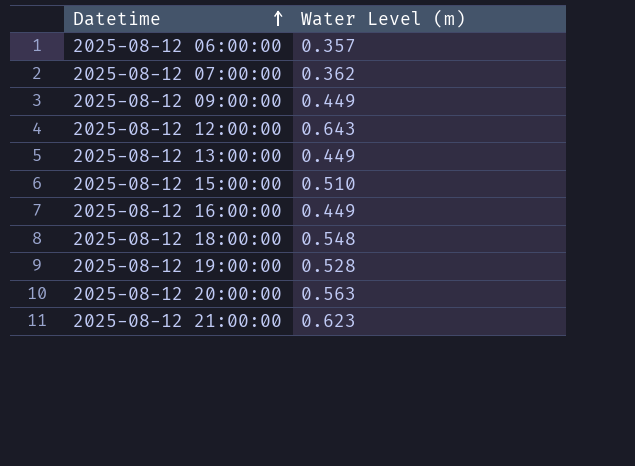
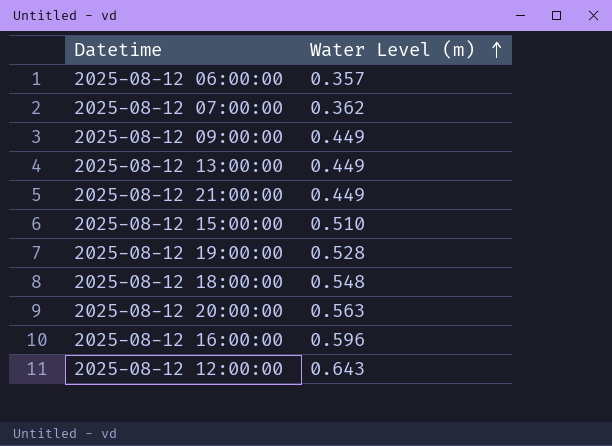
row order: Datetime ascending -> Water Level (m) ascending
2025-08-12 21:00:00 | Water Level (m): 0.623 -> 0.449
2025-08-12 16:00:00 | Water Level (m): 0.449 -> 0.596

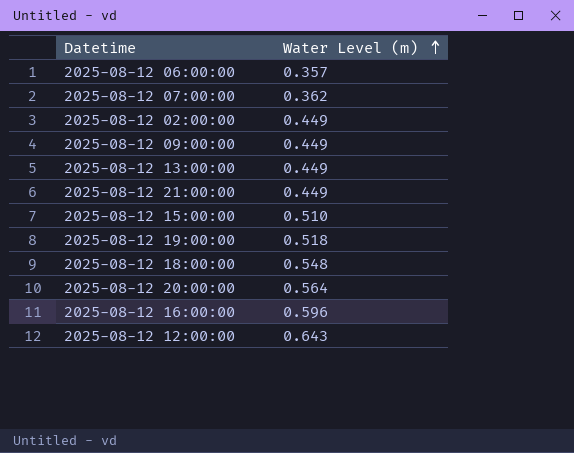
row 2025-08-12 02:00:00: none -> 0.449
2025-08-12 19:00:00 | Water Level (m): 0.528 -> 0.518
2025-08-12 20:00:00 | Water Level (m): 0.563 -> 0.564

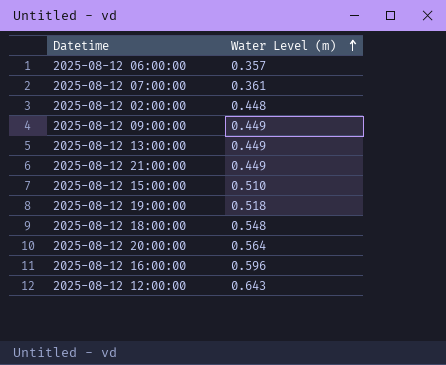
2025-08-12 07:00:00 | Water Level (m): 0.362 -> 0.361
2025-08-12 02:00:00 | Water Level (m): 0.449 -> 0.448

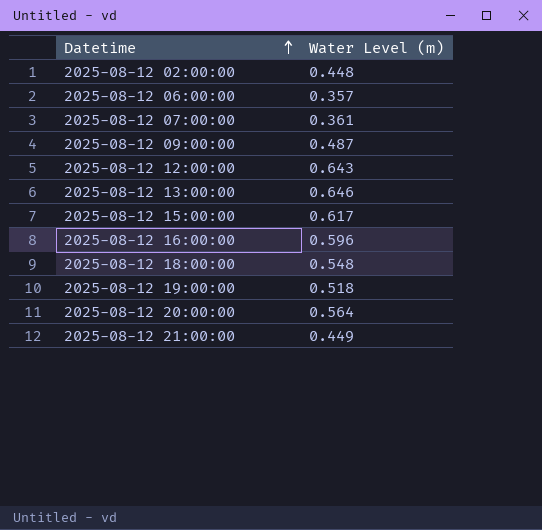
row order: Water Level (m) ascending -> Datetime ascending
2025-08-12 09:00:00 | Water Level (m): 0.449 -> 0.487
2025-08-12 13:00:00 | Water Level (m): 0.449 -> 0.646
2025-08-12 15:00:00 | Water Level (m): 0.510 -> 0.617

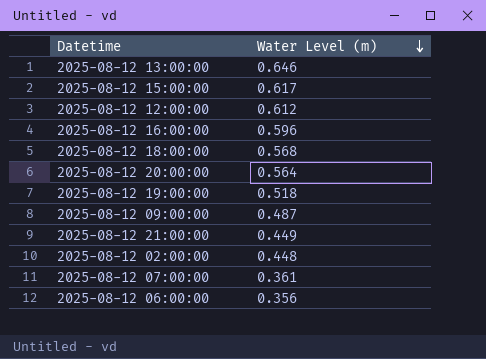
row order: Datetime ascending -> Water Level (m) descending
2025-08-12 12:00:00 | Water Level (m): 0.643 -> 0.612
2025-08-12 18:00:00 | Water Level (m): 0.548 -> 0.568
2025-08-12 06:00:00 | Water Level (m): 0.357 -> 0.356

